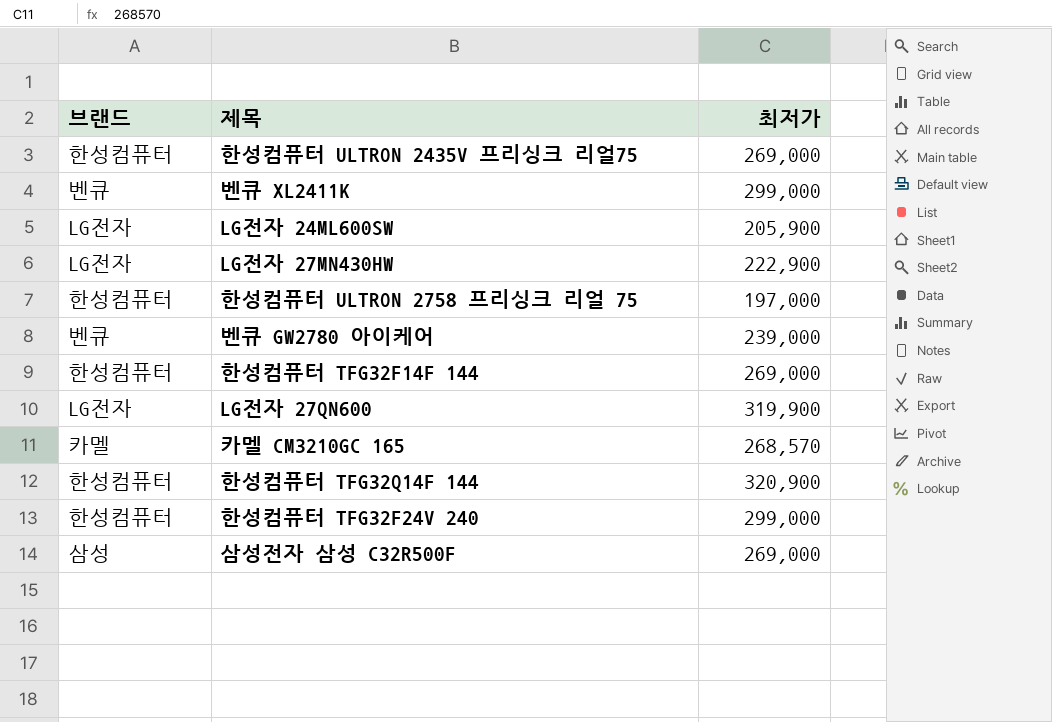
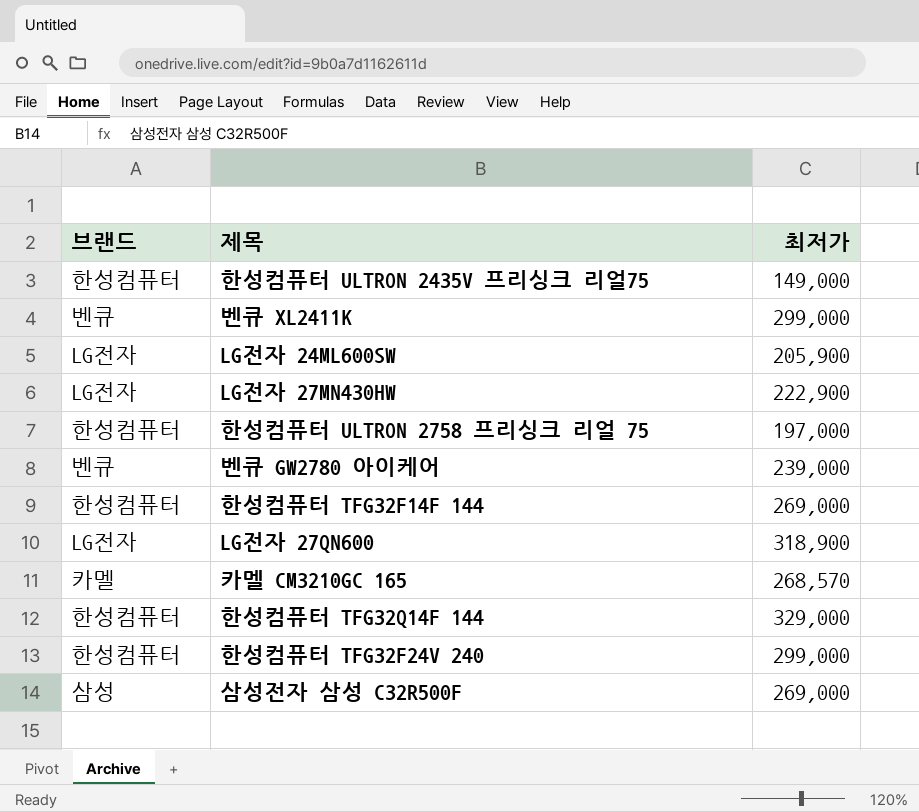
한성컴퓨터 ULTRON 2435V 프리싱크 리얼75 | 최저가: 269,000 -> 149,000
LG전자 27QN600 | 최저가: 319,900 -> 318,900
한성컴퓨터 TFG32Q14F 144 | 최저가: 320,900 -> 329,000

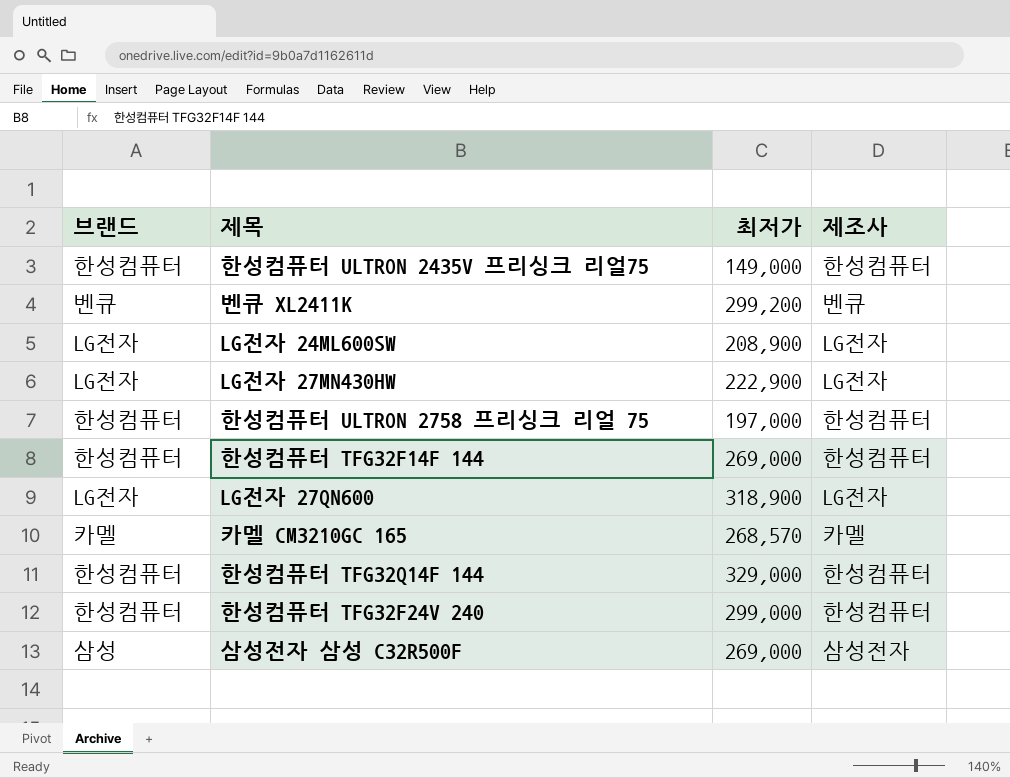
column 제조사 | position: none -> 4
row 벤큐 GW2780 아이케어: 벤큐 | 239,000 -> none
벤큐 XL2411K | 최저가: 299,000 -> 299,200
LG전자 24ML600SW | 최저가: 205,900 -> 208,900

